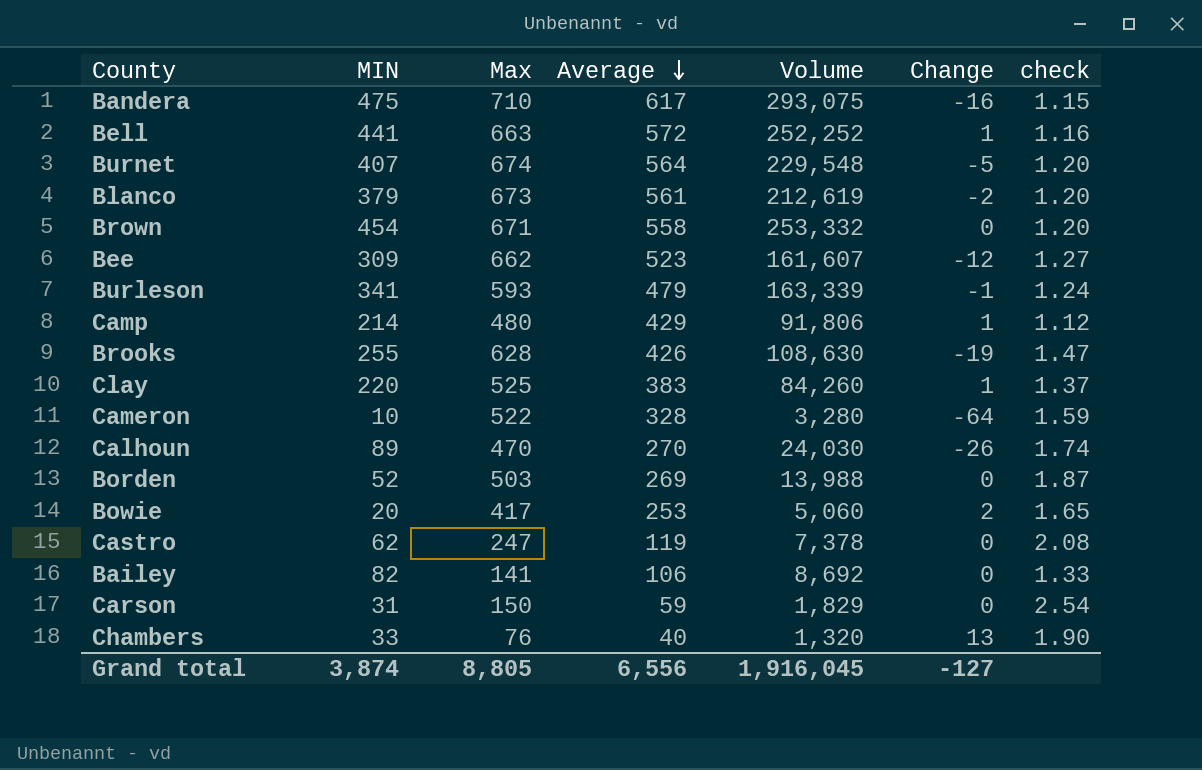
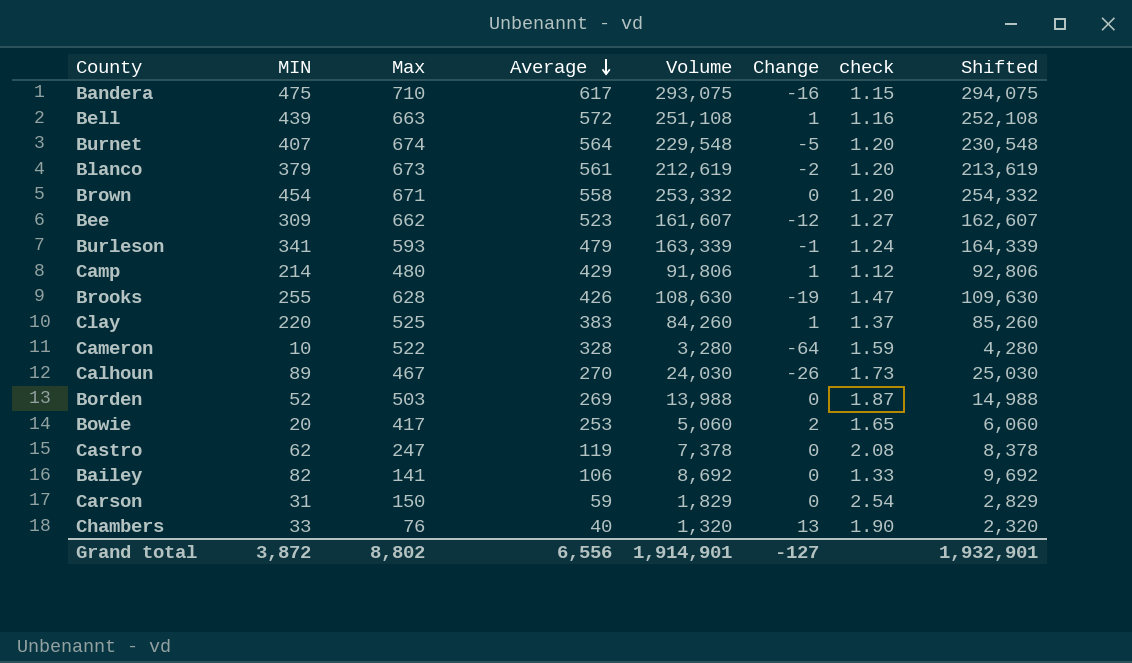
column Shifted | formula: none -> [Volume] + 1000
Bell | MIN: 441 -> 439
Bell | Volume: 252,252 -> 251,108
Calhoun | Max: 470 -> 467
Calhoun | check: 1.74 -> 1.73
Grand total | MIN: 3,874 -> 3,872
Grand total | Max: 8,805 -> 8,802
Grand total | Volume: 1,916,045 -> 1,914,901

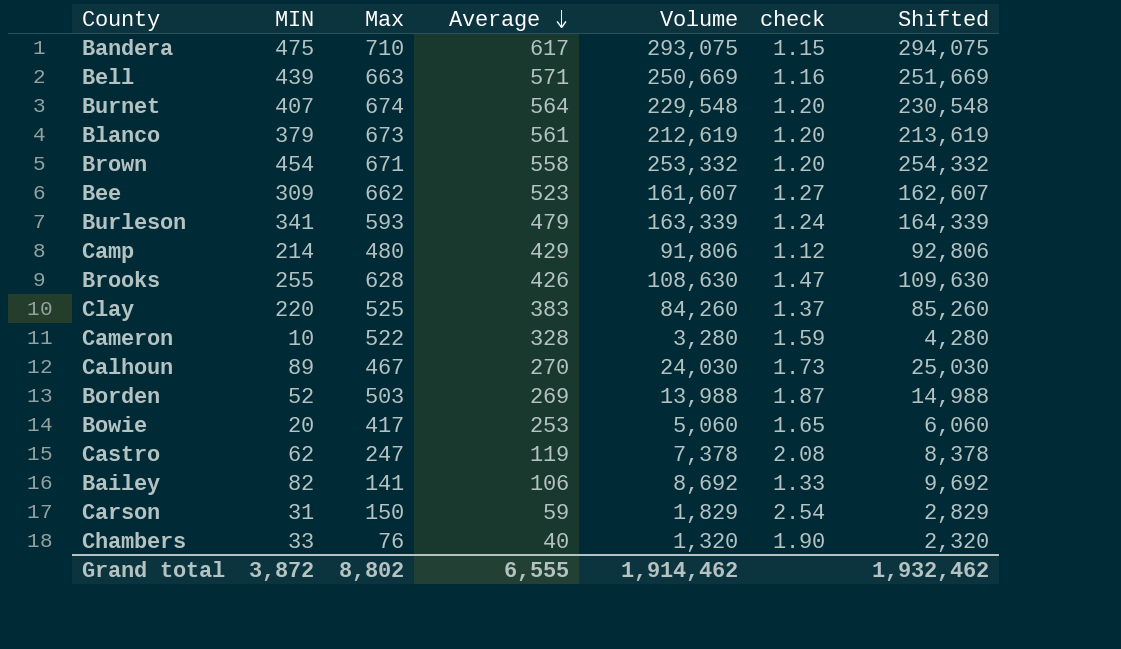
column Change | position: 6 -> none
Bell | Average: 572 -> 571
Bell | Volume: 251,108 -> 250,669
Bell | Shifted: 252,108 -> 251,669
Grand total | Average: 6,556 -> 6,555
Grand total | Volume: 1,914,901 -> 1,914,462
Grand total | Shifted: 1,932,901 -> 1,932,462

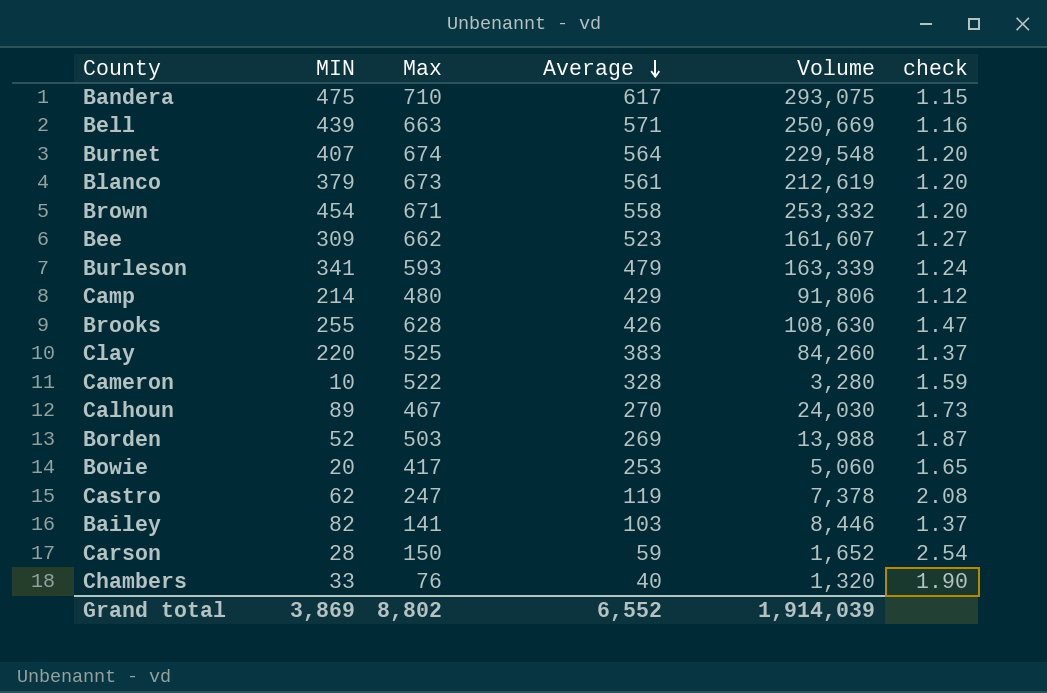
column Shifted | formula: [Volume] + 1000 -> none
Bailey | Average: 106 -> 103
Bailey | Volume: 8,692 -> 8,446
Bailey | check: 1.33 -> 1.37
Carson | MIN: 31 -> 28
Carson | Volume: 1,829 -> 1,652
Grand total | MIN: 3,872 -> 3,869
Grand total | Average: 6,555 -> 6,552
Grand total | Volume: 1,914,462 -> 1,914,039

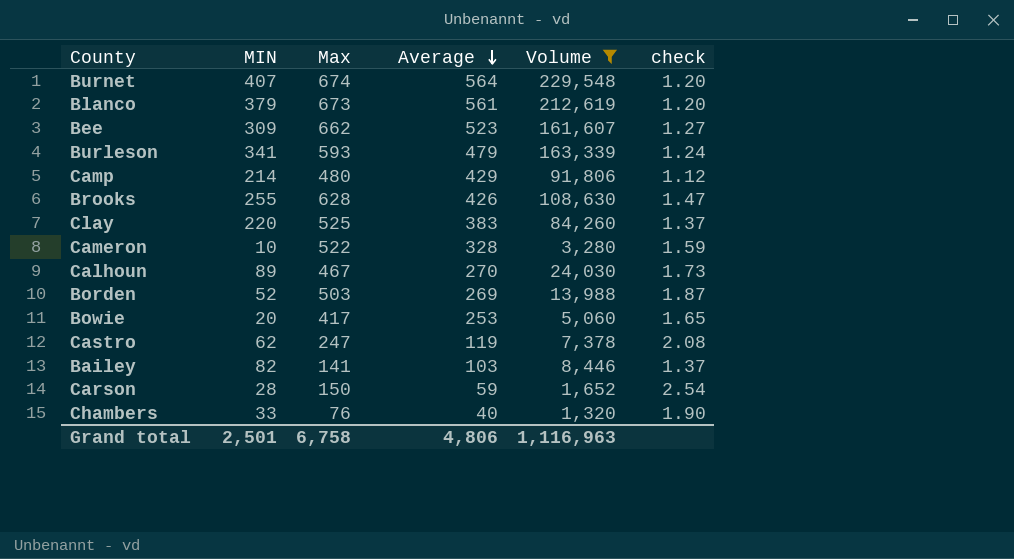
filter: none -> Volume <= 229,548
Grand total | MIN: 3,869 -> 2,501
Grand total | Max: 8,802 -> 6,758
Grand total | Average: 6,552 -> 4,806
Grand total | Volume: 1,914,039 -> 1,116,963

